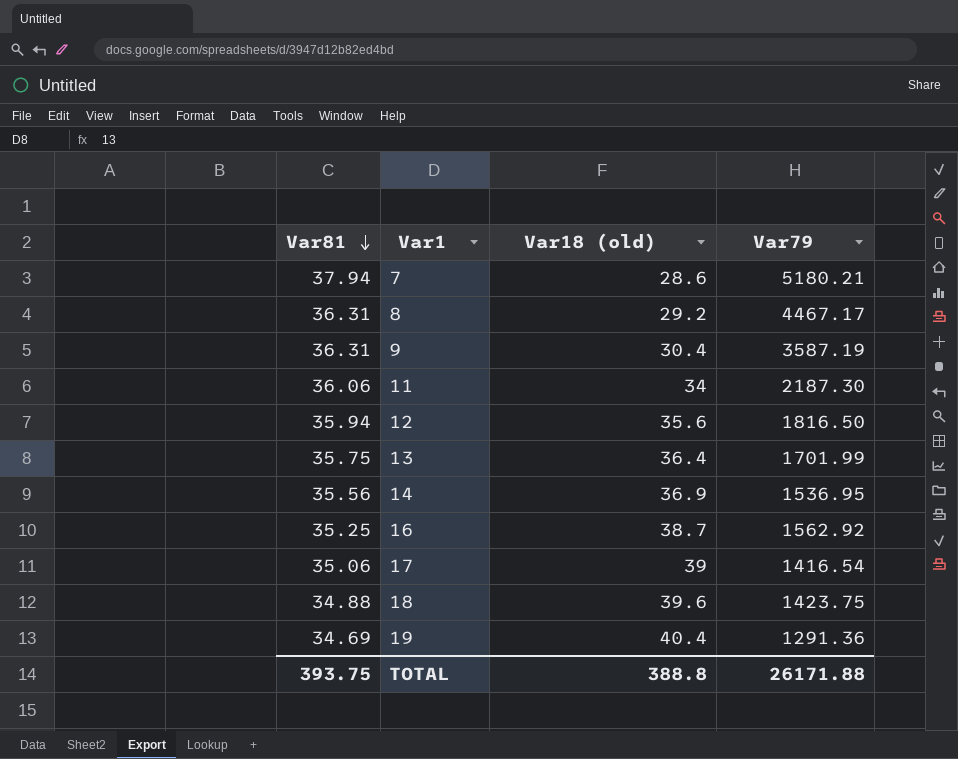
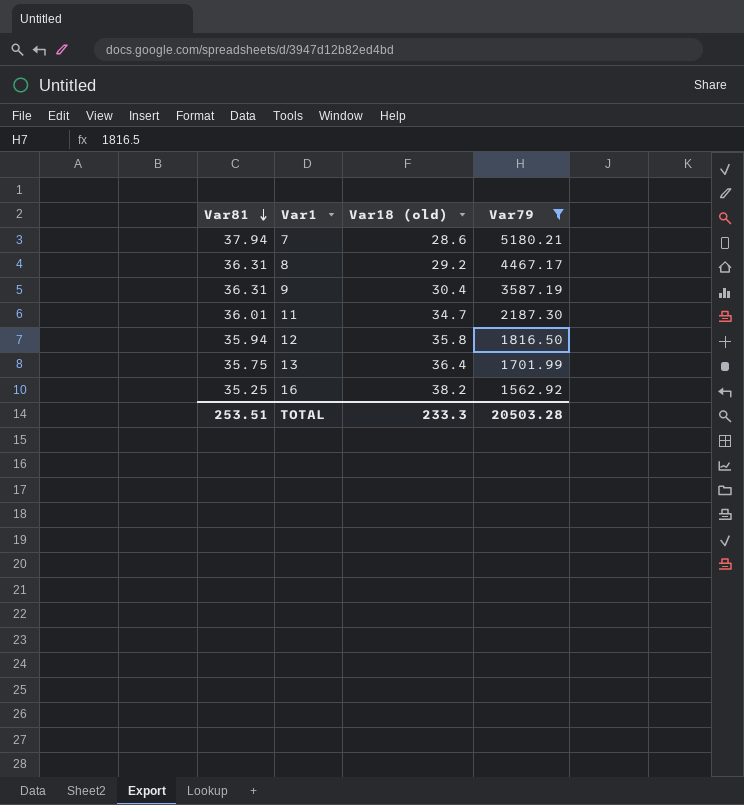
filter: none -> Var79 >= 1562.92
11 | Var81: 36.06 -> 36.01
11 | Var18 (old): 34 -> 34.7
12 | Var18 (old): 35.6 -> 35.8
16 | Var18 (old): 38.7 -> 38.2
TOTAL | Var81: 393.75 -> 253.51
TOTAL | Var18 (old): 388.8 -> 233.3
TOTAL | Var79: 26171.88 -> 20503.28

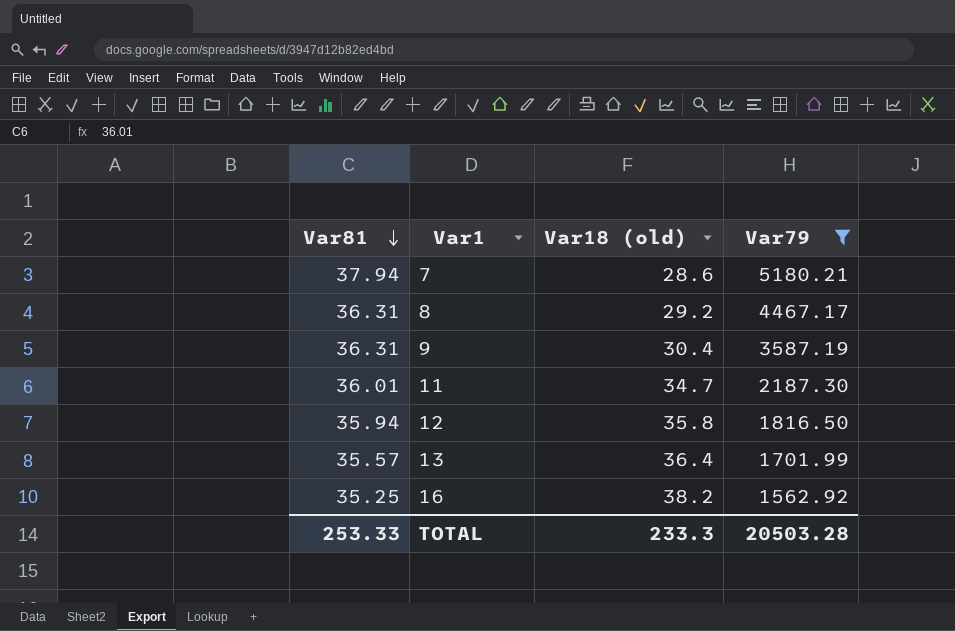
13 | Var81: 35.75 -> 35.57
TOTAL | Var81: 253.51 -> 253.33

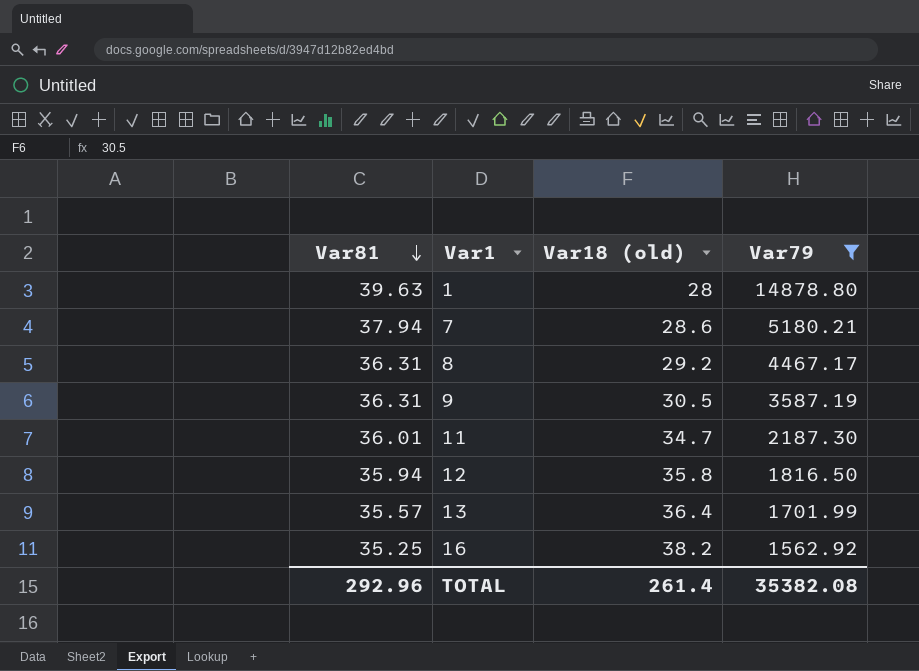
row 1: none -> 39.63 | 28 | 14878.80
9 | Var18 (old): 30.4 -> 30.5
TOTAL | Var81: 253.33 -> 292.96
TOTAL | Var18 (old): 233.3 -> 261.4
TOTAL | Var79: 20503.28 -> 35382.08

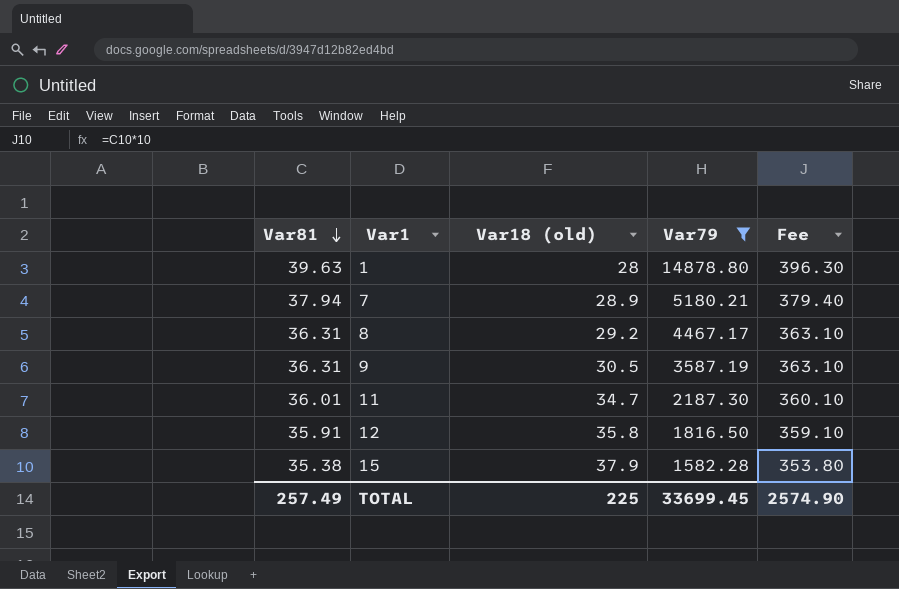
column Fee | formula: none -> [Var81] * 10
row 13: 35.57 | 36.4 | 1701.99 -> none
row 16: 35.25 | 38.2 | 1562.92 -> none
7 | Var18 (old): 28.6 -> 28.9
12 | Var81: 35.94 -> 35.91
row 15: none -> 35.38 | 37.9 | 1582.28 | 353.80
TOTAL | Var81: 292.96 -> 257.49
TOTAL | Var18 (old): 261.4 -> 225
TOTAL | Var79: 35382.08 -> 33699.45

